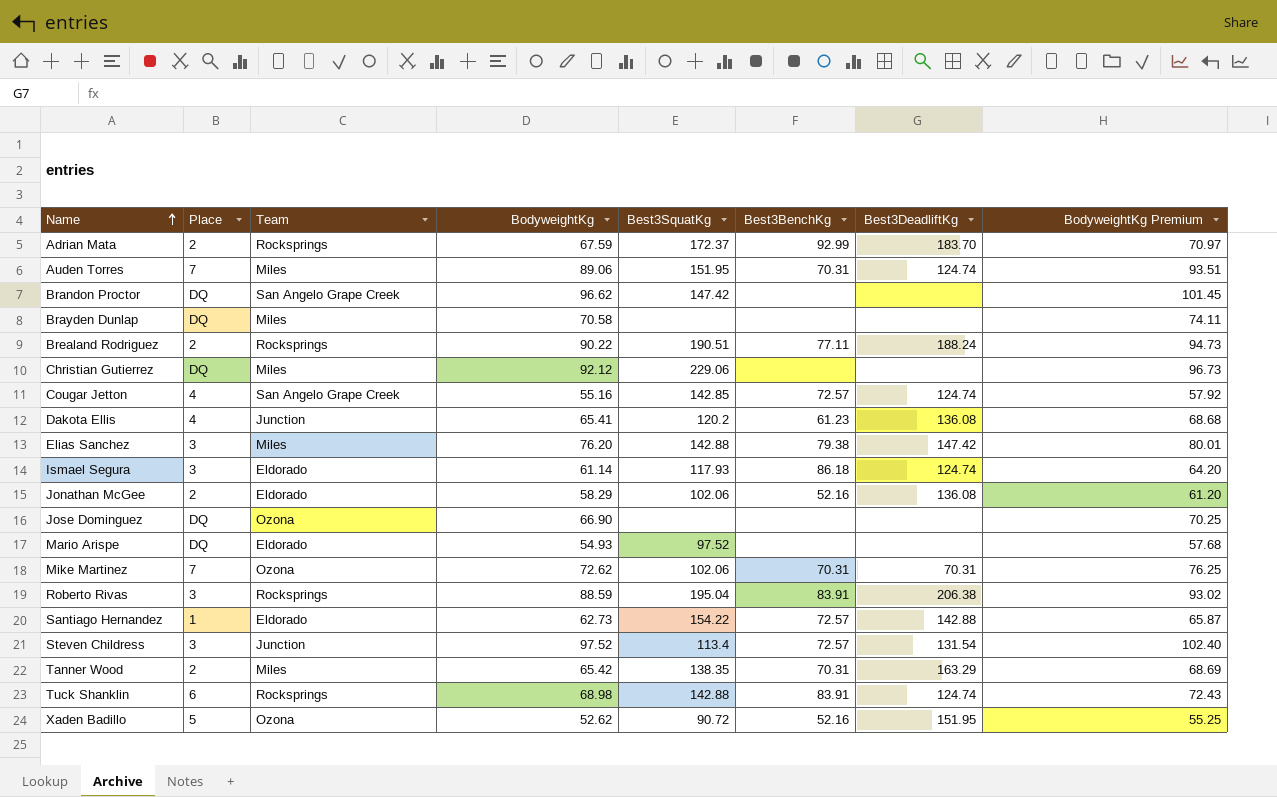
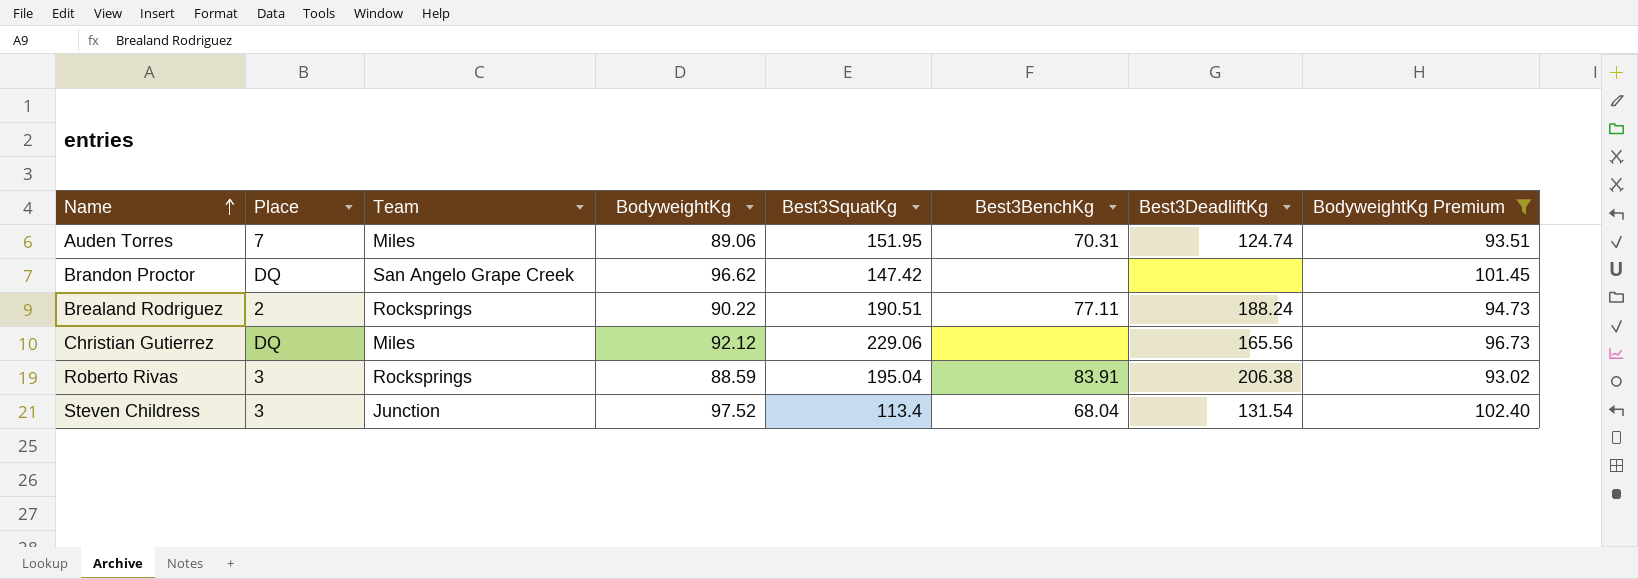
filter: none -> BodyweightKg Premium >= 93.02
Christian Gutierrez | Best3DeadliftKg: none -> 165.56
Steven Childress | Best3BenchKg: 72.57 -> 68.04

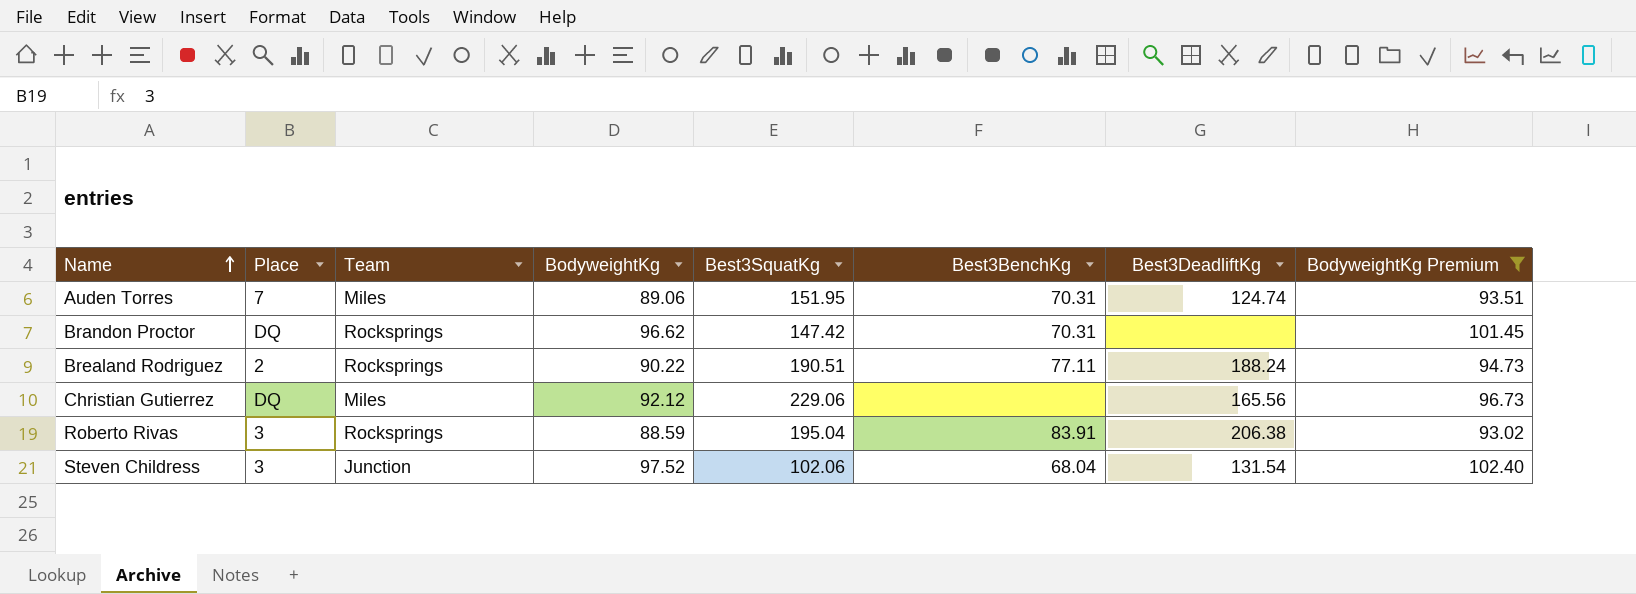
Brandon Proctor | Team: San Angelo Grape Creek -> Rocksprings
Brandon Proctor | Best3BenchKg: none -> 70.31
Steven Childress | Best3SquatKg: 113.4 -> 102.06

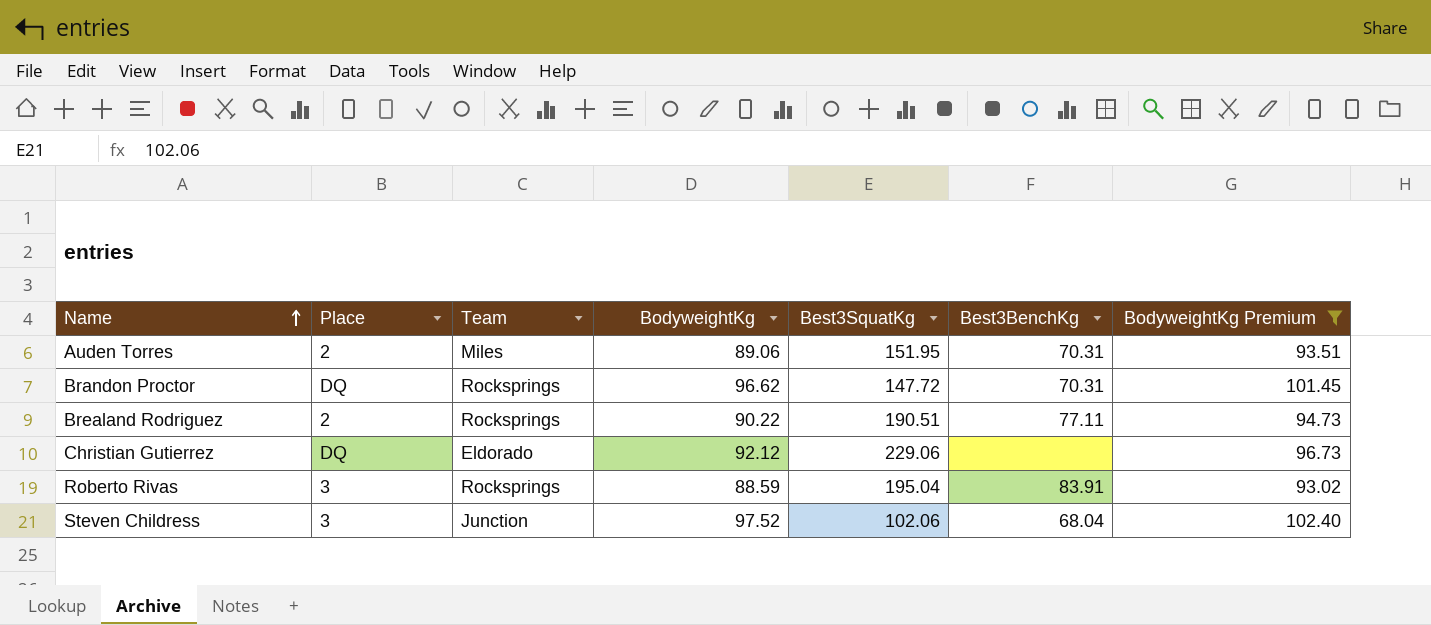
column Best3DeadliftKg | position: 7 -> none
Auden Torres | Place: 7 -> 2
Brandon Proctor | Best3SquatKg: 147.42 -> 147.72
Christian Gutierrez | Team: Miles -> Eldorado

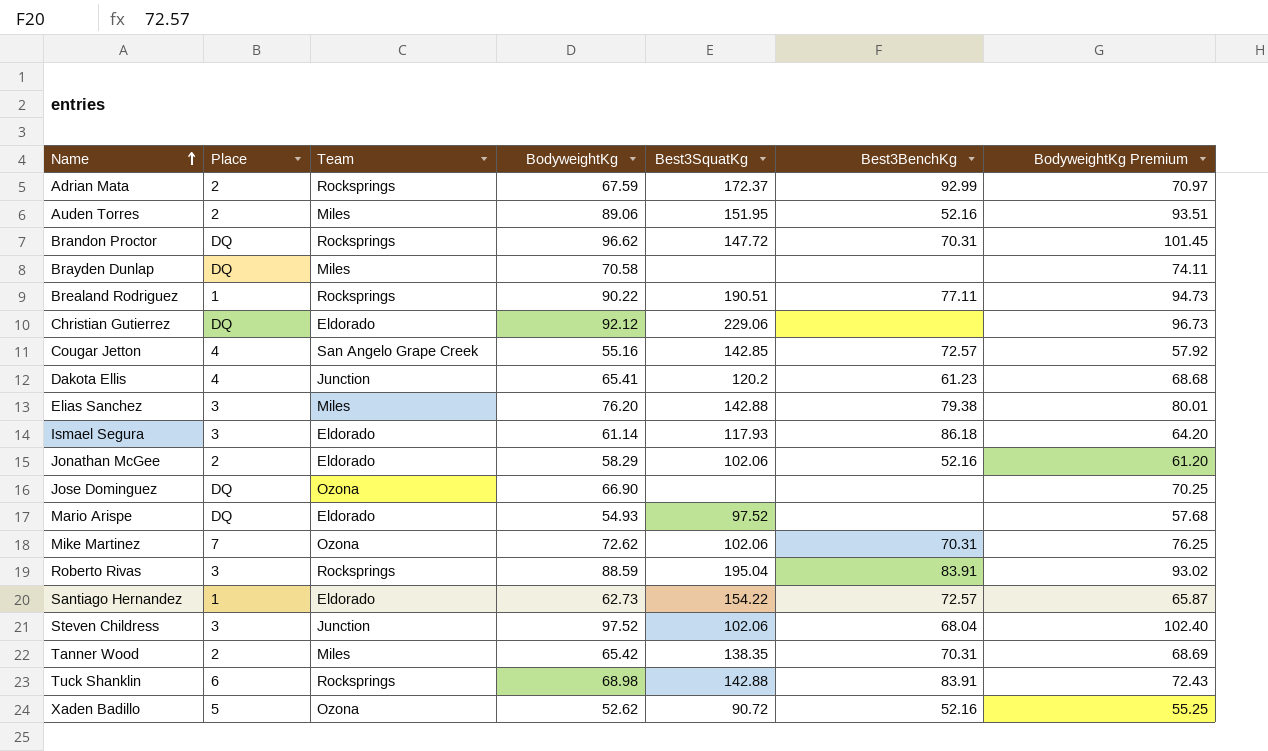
filter: BodyweightKg Premium >= 93.02 -> none
Auden Torres | Best3BenchKg: 70.31 -> 52.16
Brealand Rodriguez | Place: 2 -> 1

